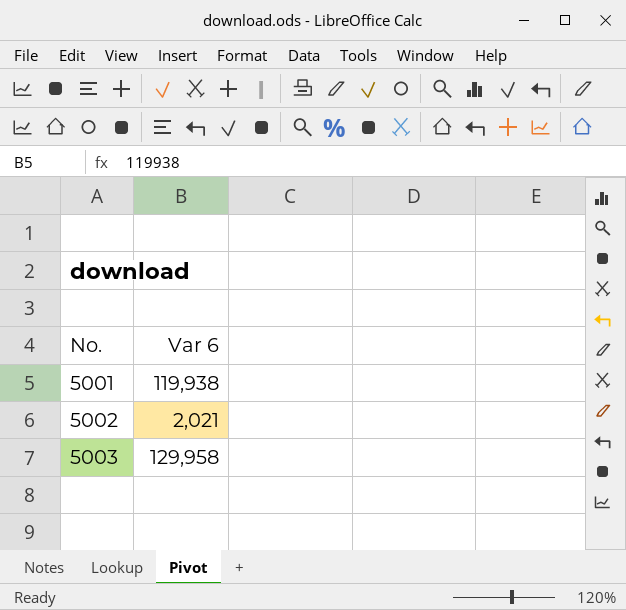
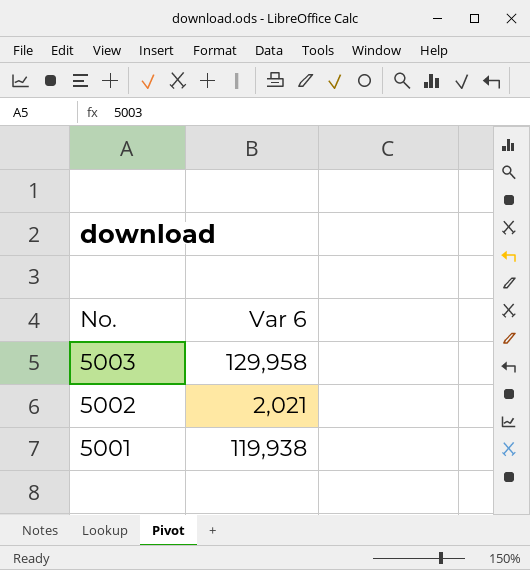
row order: No. ascending -> No. descending

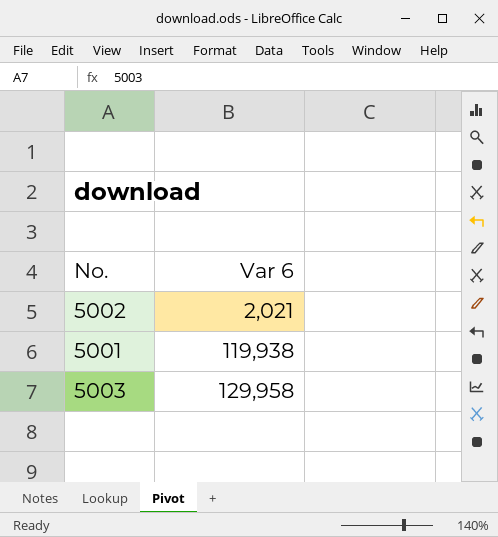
row order: No. descending -> Var 6 ascending

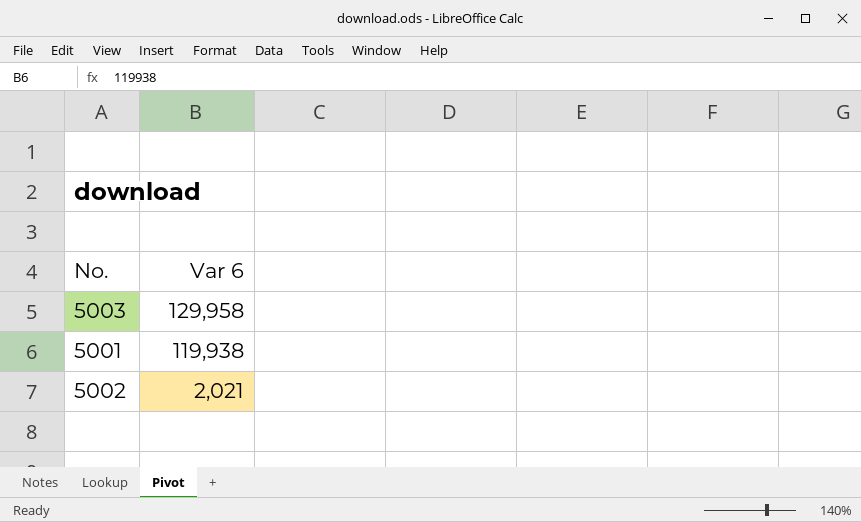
row order: Var 6 ascending -> Var 6 descending

